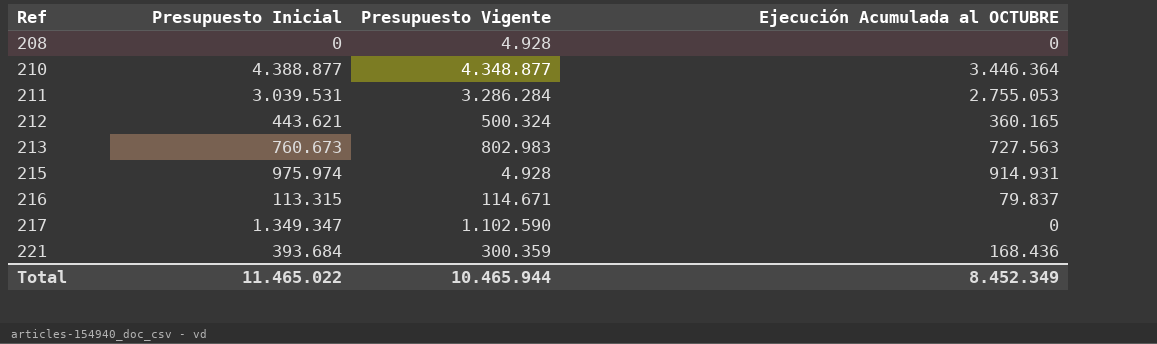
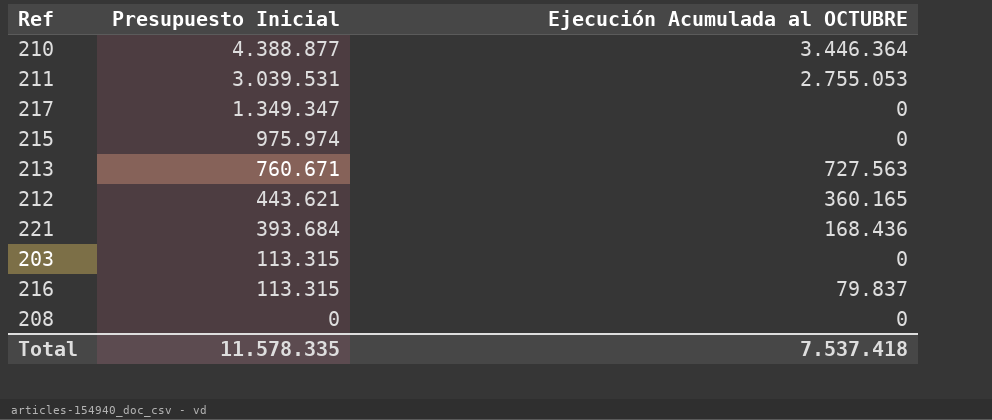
row order: Ref ascending -> Presupuesto Inicial descending
column Presupuesto Vigente | position: 3 -> none
215 | Ejecución Acumulada al OCTUBRE: 914.931 -> 0
213 | Presupuesto Inicial: 760.673 -> 760.671
row 203: none -> 113.315 | 0
Total | Presupuesto Inicial: 11.465.022 -> 11.578.335
Total | Ejecución Acumulada al OCTUBRE: 8.452.349 -> 7.537.418

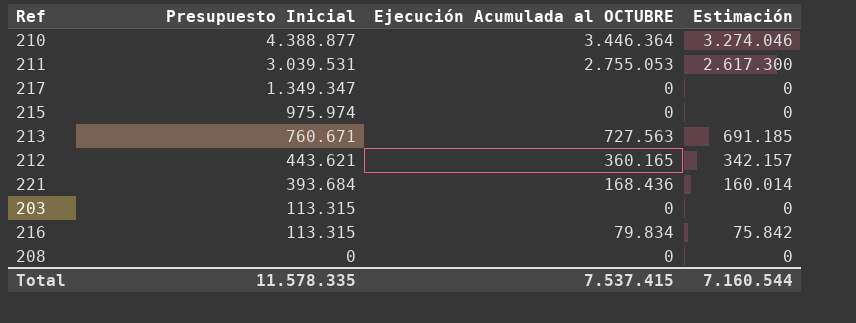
column Estimación | formula: none -> [Ejecución Acumulada al OCTUBRE] * 0,95
216 | Ejecución Acumulada al OCTUBRE: 79.837 -> 79.834
Total | Ejecución Acumulada al OCTUBRE: 7.537.418 -> 7.537.415

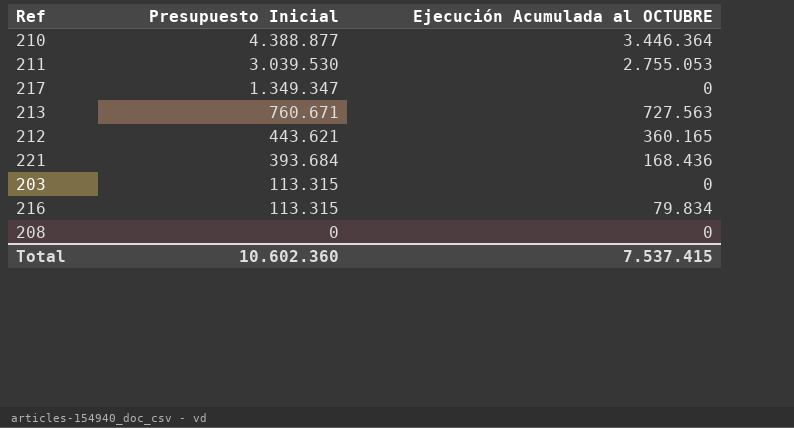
column Estimación | formula: [Ejecución Acumulada al OCTUBRE] * 0,95 -> none
row 215: 975.974 | 0 | 0 -> none
211 | Presupuesto Inicial: 3.039.531 -> 3.039.530
Total | Presupuesto Inicial: 11.578.335 -> 10.602.360

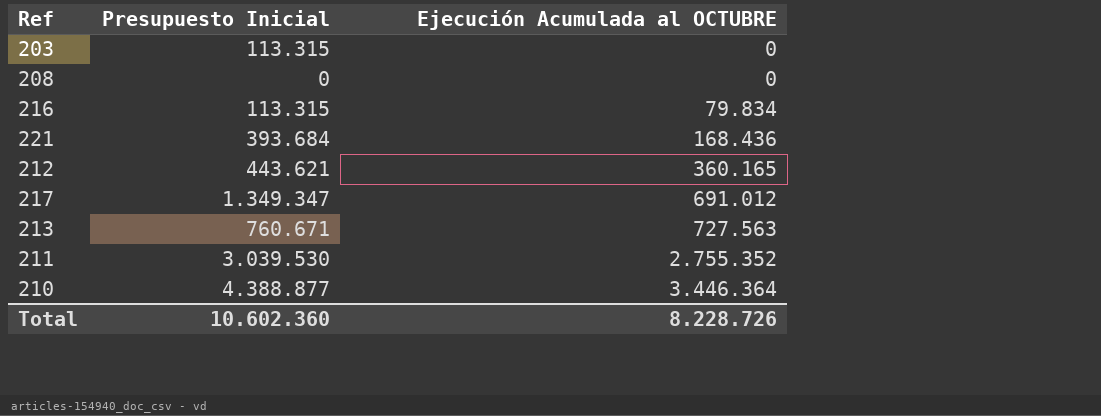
row order: Presupuesto Inicial descending -> Ejecución Acumulada al OCTUBRE ascending
217 | Ejecución Acumulada al OCTUBRE: 0 -> 691.012
211 | Ejecución Acumulada al OCTUBRE: 2.755.053 -> 2.755.352
Total | Ejecución Acumulada al OCTUBRE: 7.537.415 -> 8.228.726

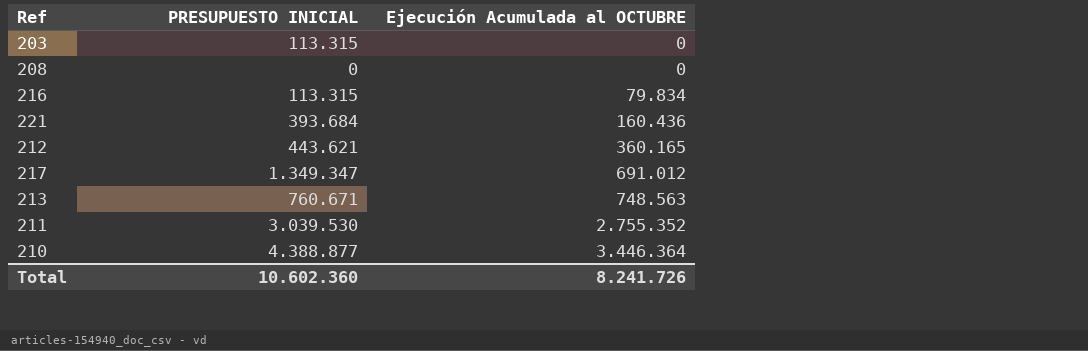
column name: Presupuesto Inicial -> PRESUPUESTO INICIAL
221 | Ejecución Acumulada al OCTUBRE: 168.436 -> 160.436
213 | Ejecución Acumulada al OCTUBRE: 727.563 -> 748.563
Total | Ejecución Acumulada al OCTUBRE: 8.228.726 -> 8.241.726

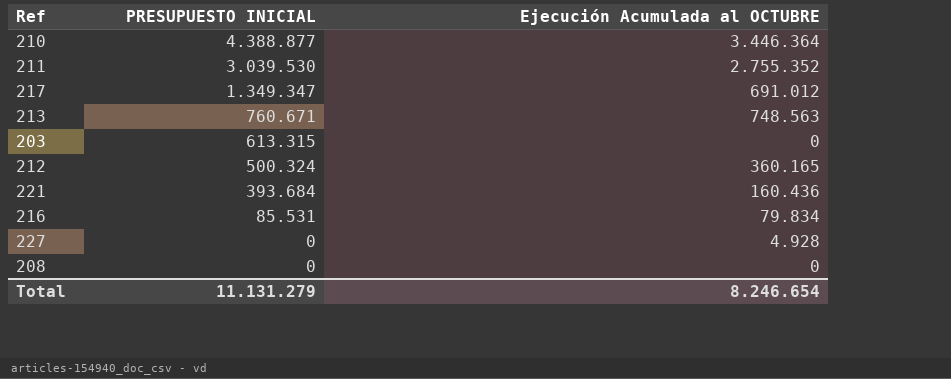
row order: Ejecución Acumulada al OCTUBRE ascending -> PRESUPUESTO INICIAL descending
203 | PRESUPUESTO INICIAL: 113.315 -> 613.315
212 | PRESUPUESTO INICIAL: 443.621 -> 500.324
216 | PRESUPUESTO INICIAL: 113.315 -> 85.531
row 227: none -> 0 | 4.928
Total | PRESUPUESTO INICIAL: 10.602.360 -> 11.131.279
Total | Ejecución Acumulada al OCTUBRE: 8.241.726 -> 8.246.654

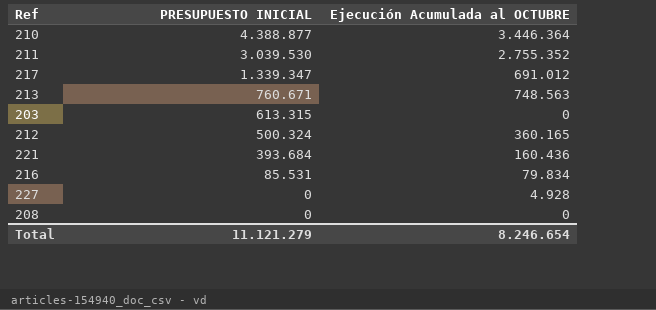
217 | PRESUPUESTO INICIAL: 1.349.347 -> 1.339.347
Total | PRESUPUESTO INICIAL: 11.131.279 -> 11.121.279

